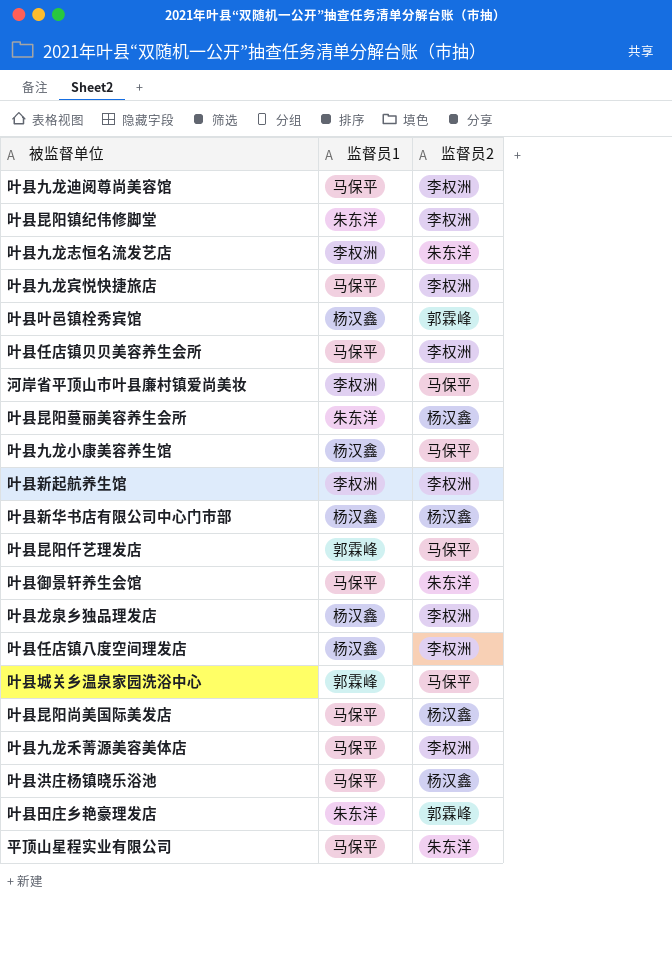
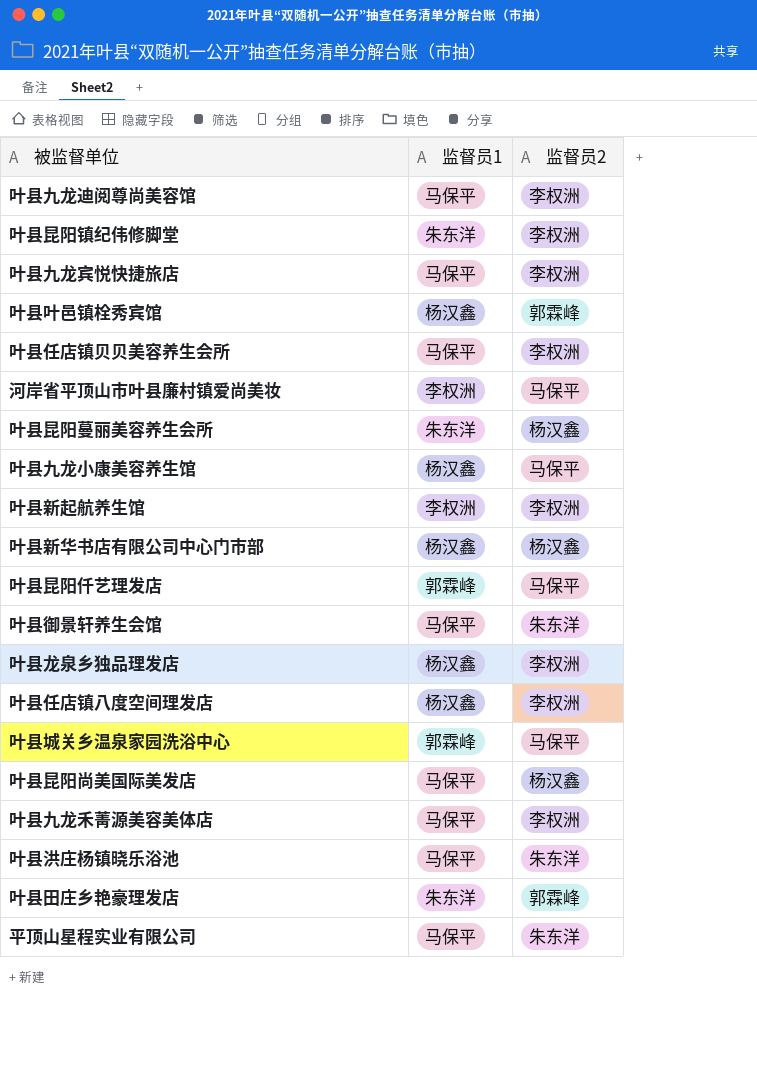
row 叶县九龙志恒名流发艺店: 李权洲 | 朱东洋 -> none
叶县洪庄杨镇晓乐浴池 | 监督员2: 杨汉鑫 -> 朱东洋

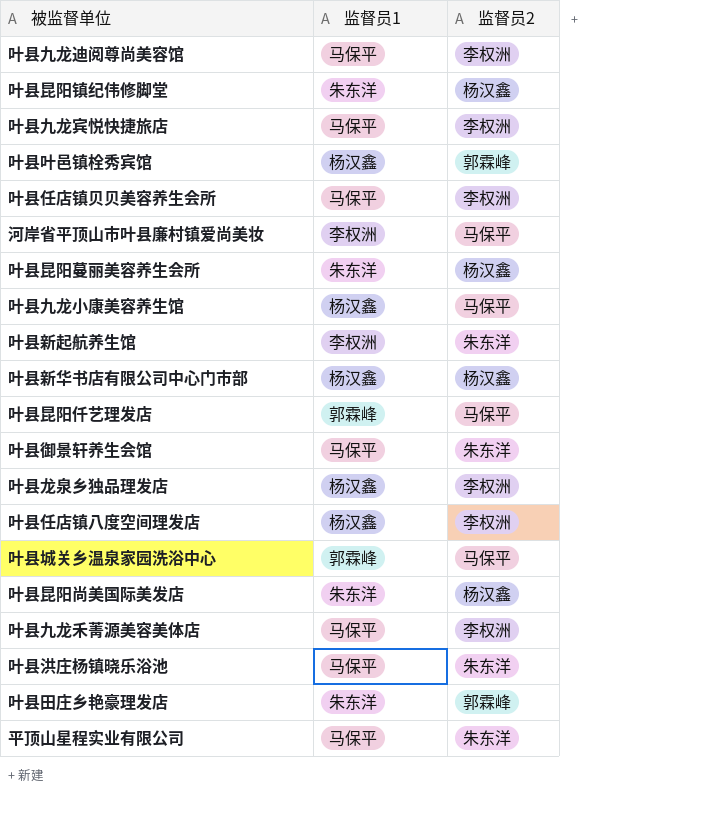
叶县昆阳镇纪伟修脚堂 | 监督员2: 李权洲 -> 杨汉鑫
叶县新起航养生馆 | 监督员2: 李权洲 -> 朱东洋
叶县昆阳尚美国际美发店 | 监督员1: 马保平 -> 朱东洋

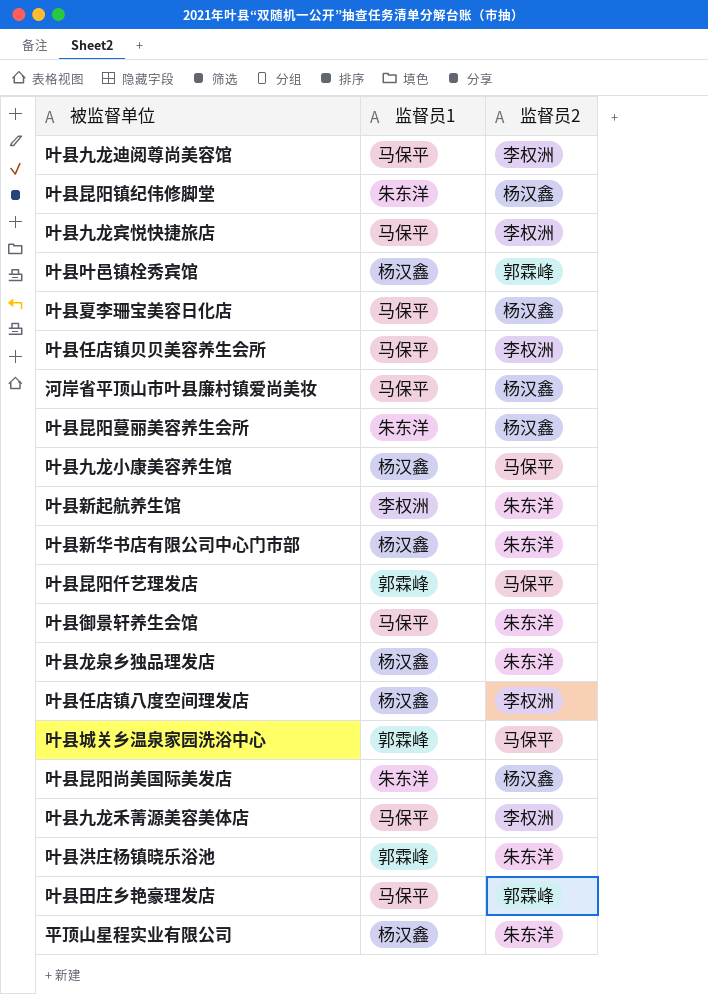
row 叶县夏李珊宝美容日化店: none -> 马保平 | 杨汉鑫
河岸省平顶山市叶县廉村镇爱尚美妆 | 监督员1: 李权洲 -> 马保平
河岸省平顶山市叶县廉村镇爱尚美妆 | 监督员2: 马保平 -> 杨汉鑫
叶县新华书店有限公司中心门市部 | 监督员2: 杨汉鑫 -> 朱东洋
叶县龙泉乡独品理发店 | 监督员2: 李权洲 -> 朱东洋
叶县洪庄杨镇晓乐浴池 | 监督员1: 马保平 -> 郭霖峰
叶县田庄乡艳豪理发店 | 监督员1: 朱东洋 -> 马保平
平顶山星程实业有限公司 | 监督员1: 马保平 -> 杨汉鑫

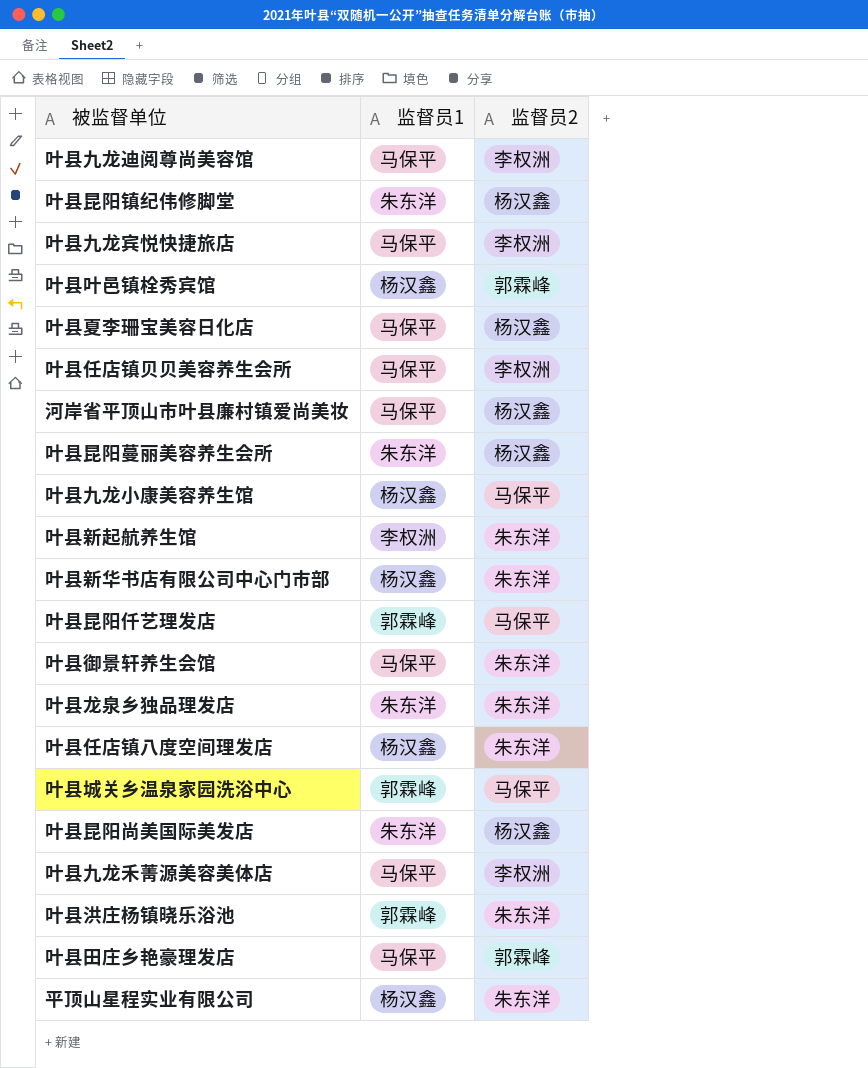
叶县龙泉乡独品理发店 | 监督员1: 杨汉鑫 -> 朱东洋
叶县任店镇八度空间理发店 | 监督员2: 李权洲 -> 朱东洋

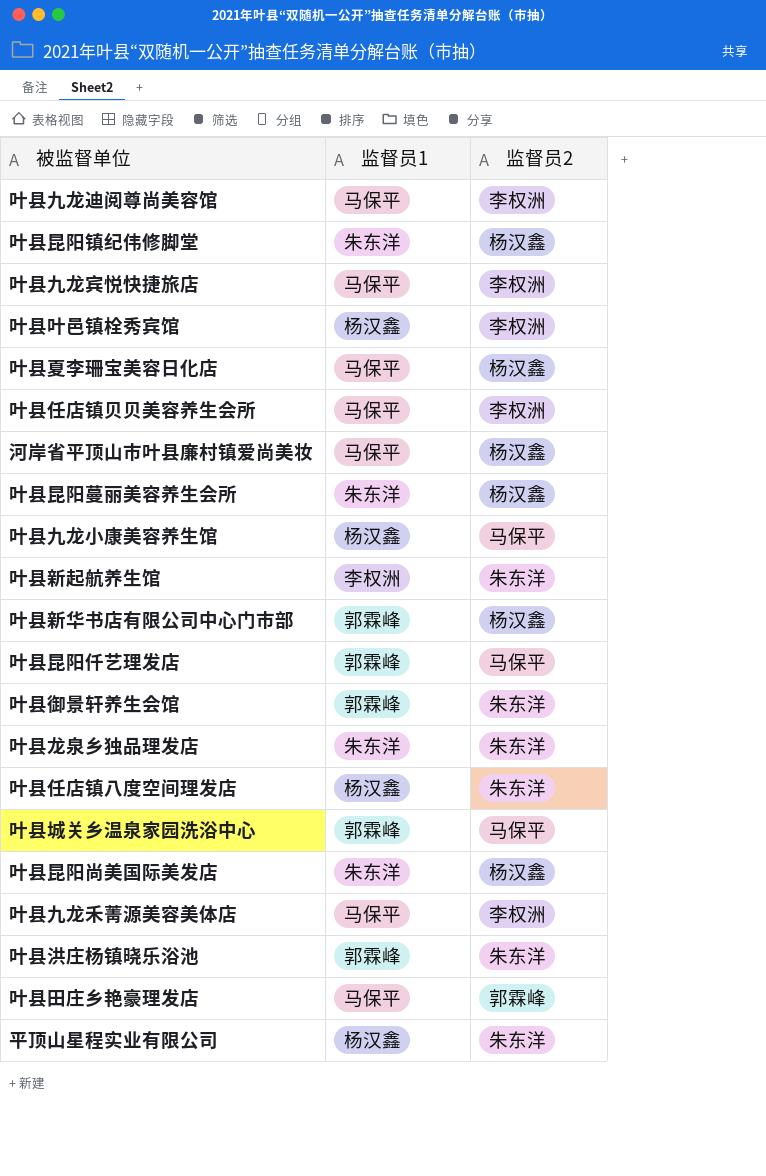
叶县叶邑镇栓秀宾馆 | 监督员2: 郭霖峰 -> 李权洲
叶县新华书店有限公司中心门市部 | 监督员1: 杨汉鑫 -> 郭霖峰
叶县新华书店有限公司中心门市部 | 监督员2: 朱东洋 -> 杨汉鑫
叶县御景轩养生会馆 | 监督员1: 马保平 -> 郭霖峰

